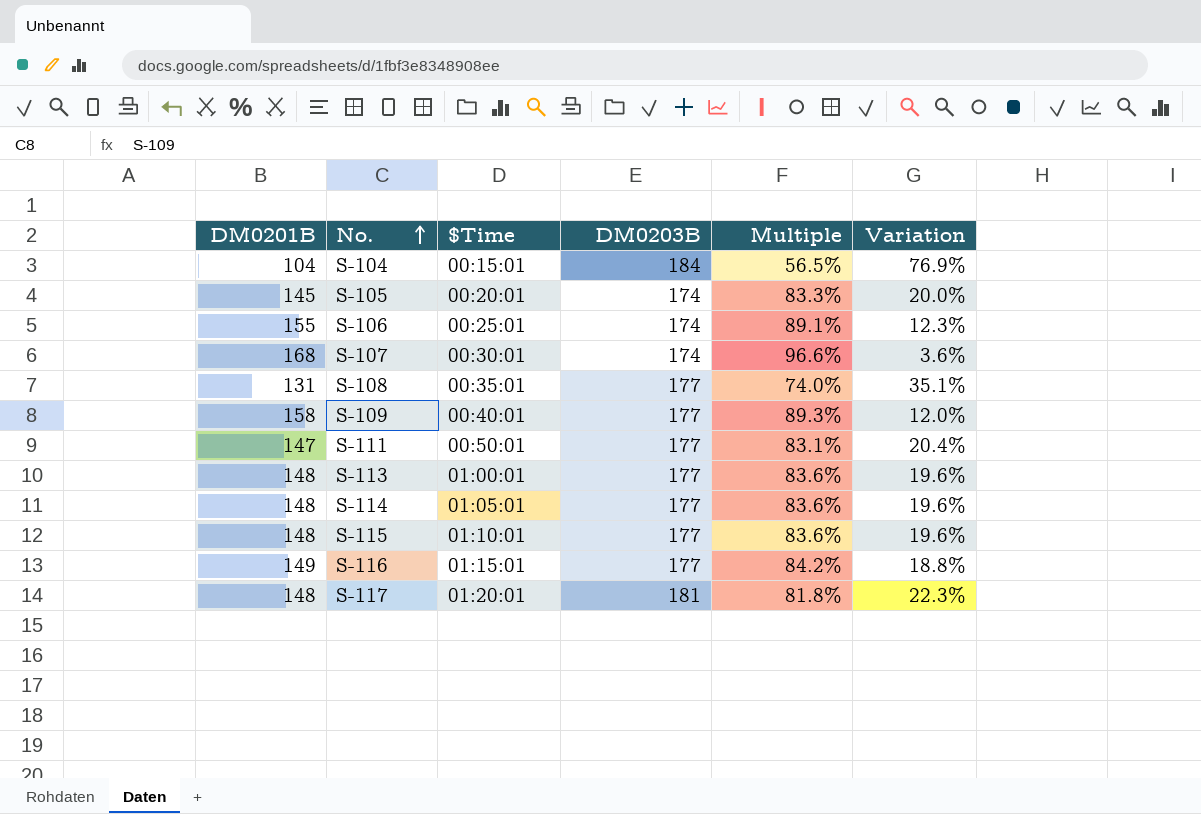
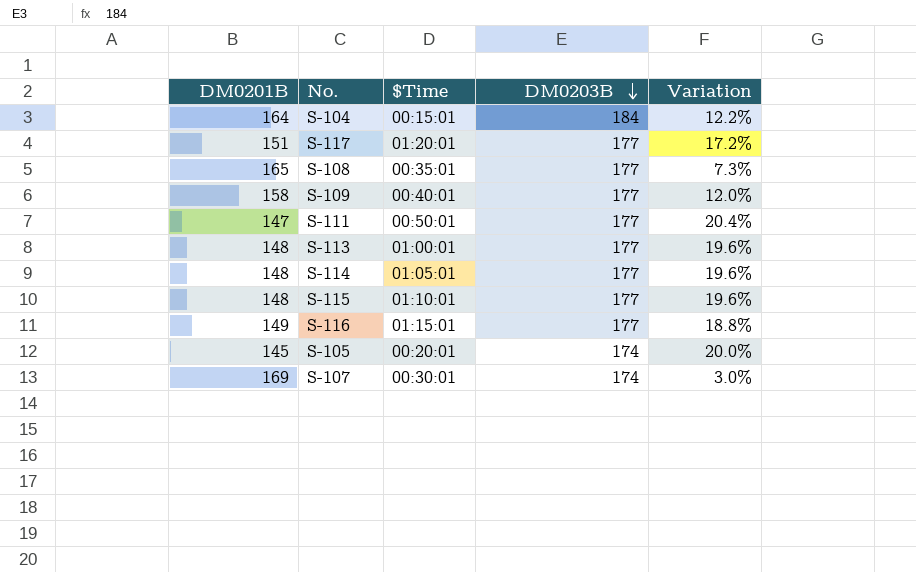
row order: No. ascending -> DM0203B descending
column Multiple | formula: [DM0201B] / [DM0203B] -> none
row S-106: 155 | 00:25:01 | 174 | 89.1% | 12.3% -> none
S-104 | DM0201B: 104 -> 164
S-104 | Variation: 76.9% -> 12.2%
S-117 | DM0201B: 148 -> 151
S-117 | DM0203B: 181 -> 177
S-117 | Variation: 22.3% -> 17.2%
S-108 | DM0201B: 131 -> 165
S-108 | Variation: 35.1% -> 7.3%
S-107 | DM0201B: 168 -> 169
S-107 | Variation: 3.6% -> 3.0%

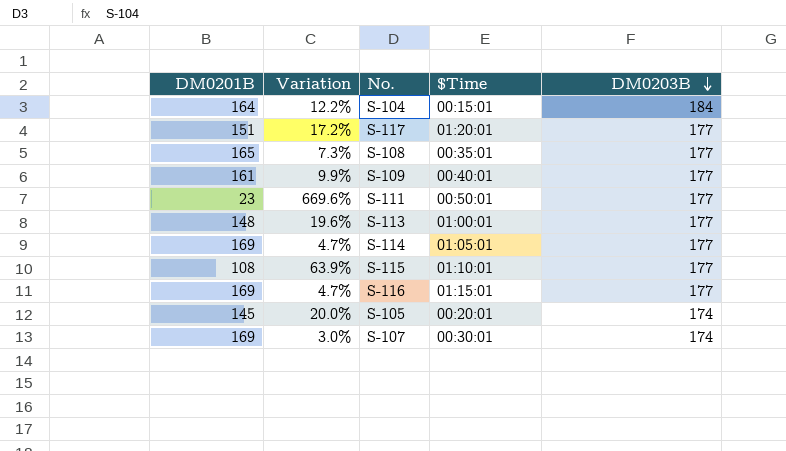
column Variation | position: 5 -> 2
S-109 | DM0201B: 158 -> 161
S-109 | Variation: 12.0% -> 9.9%
S-111 | DM0201B: 147 -> 23
S-111 | Variation: 20.4% -> 669.6%
S-114 | DM0201B: 148 -> 169
S-114 | Variation: 19.6% -> 4.7%
S-115 | DM0201B: 148 -> 108
S-115 | Variation: 19.6% -> 63.9%
S-116 | DM0201B: 149 -> 169
S-116 | Variation: 18.8% -> 4.7%

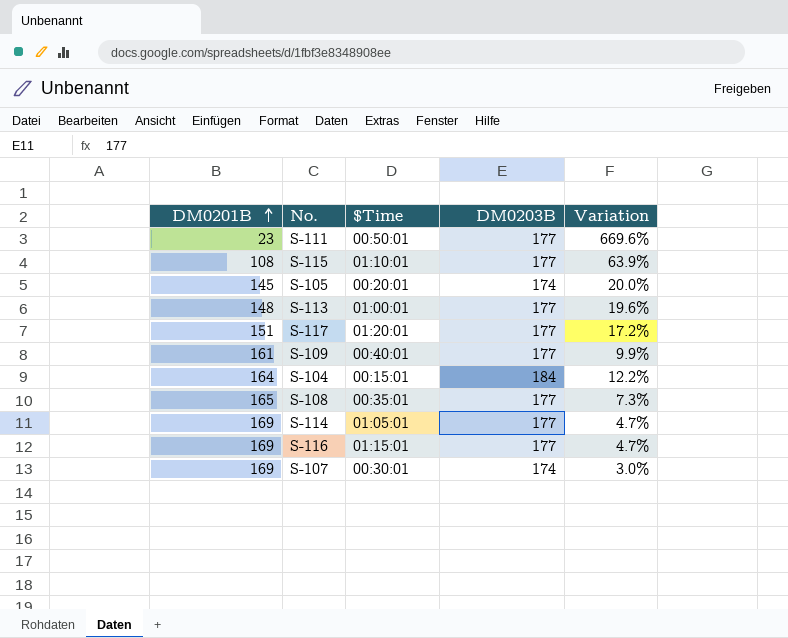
row order: DM0203B descending -> DM0201B ascending
column Variation | position: 2 -> 5

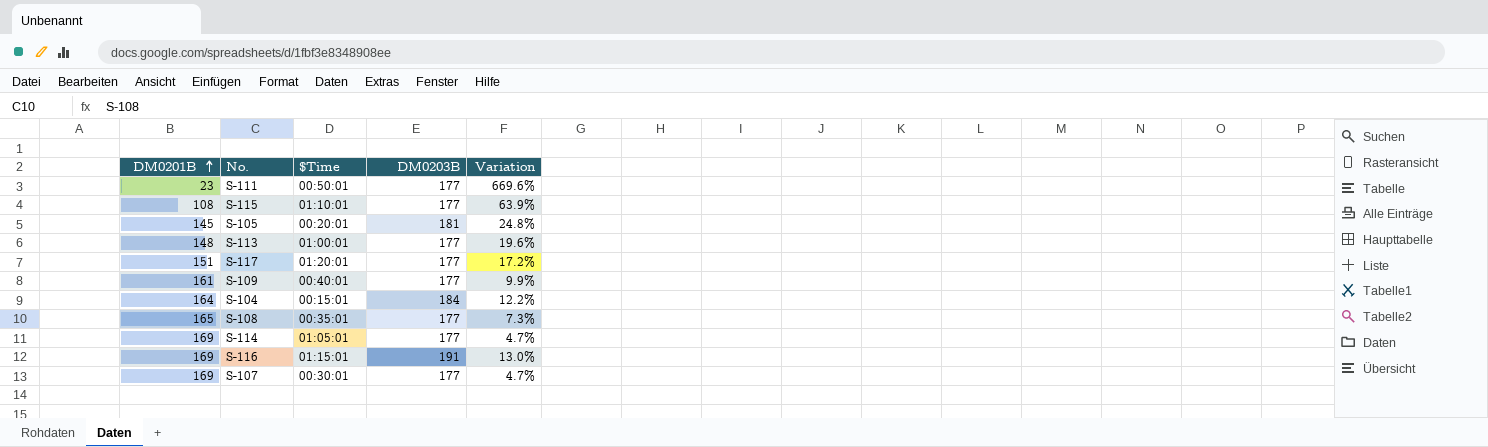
S-105 | DM0203B: 174 -> 181
S-105 | Variation: 20.0% -> 24.8%
S-116 | DM0203B: 177 -> 191
S-116 | Variation: 4.7% -> 13.0%
S-107 | DM0203B: 174 -> 177
S-107 | Variation: 3.0% -> 4.7%

